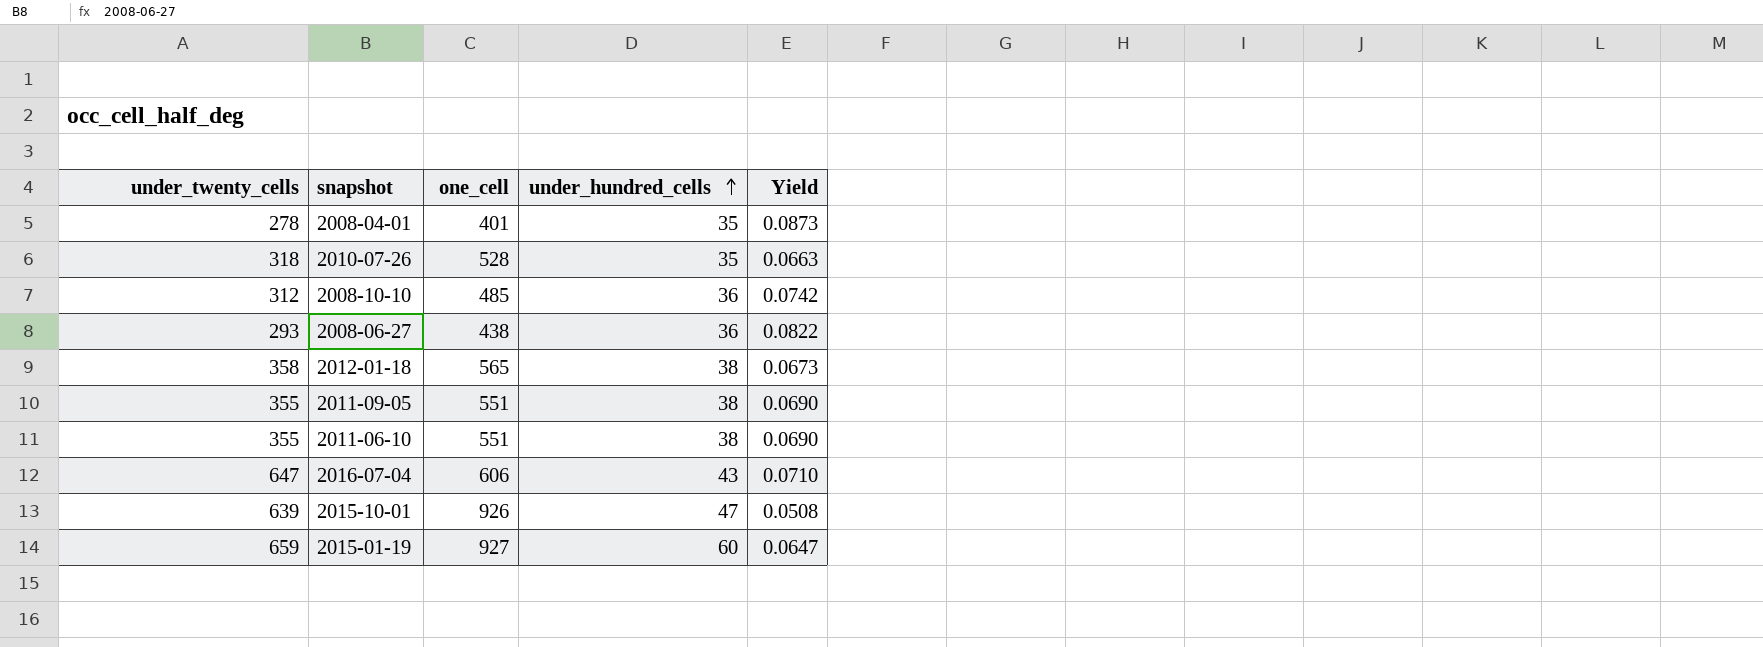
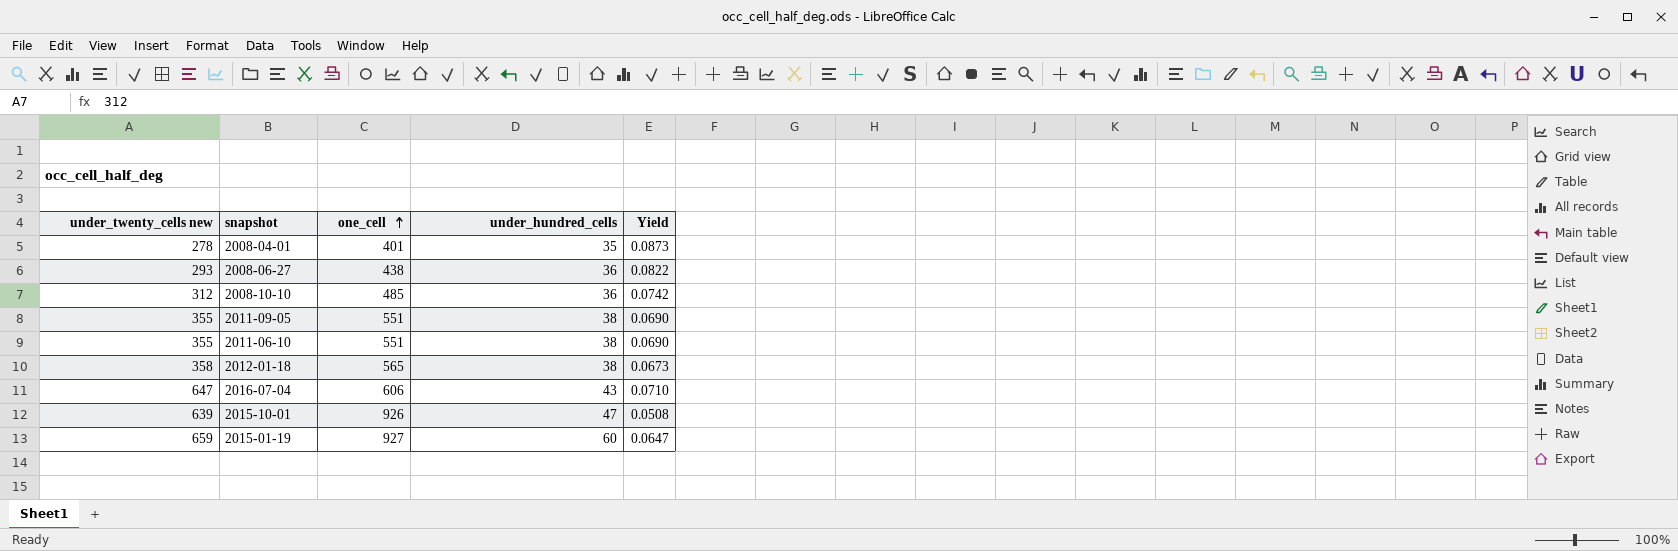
row order: under_hundred_cells ascending -> one_cell ascending
column name: under_twenty_cells -> under_twenty_cells new
row 2010-07-26: 318 | 528 | 35 | 0.0663 -> none

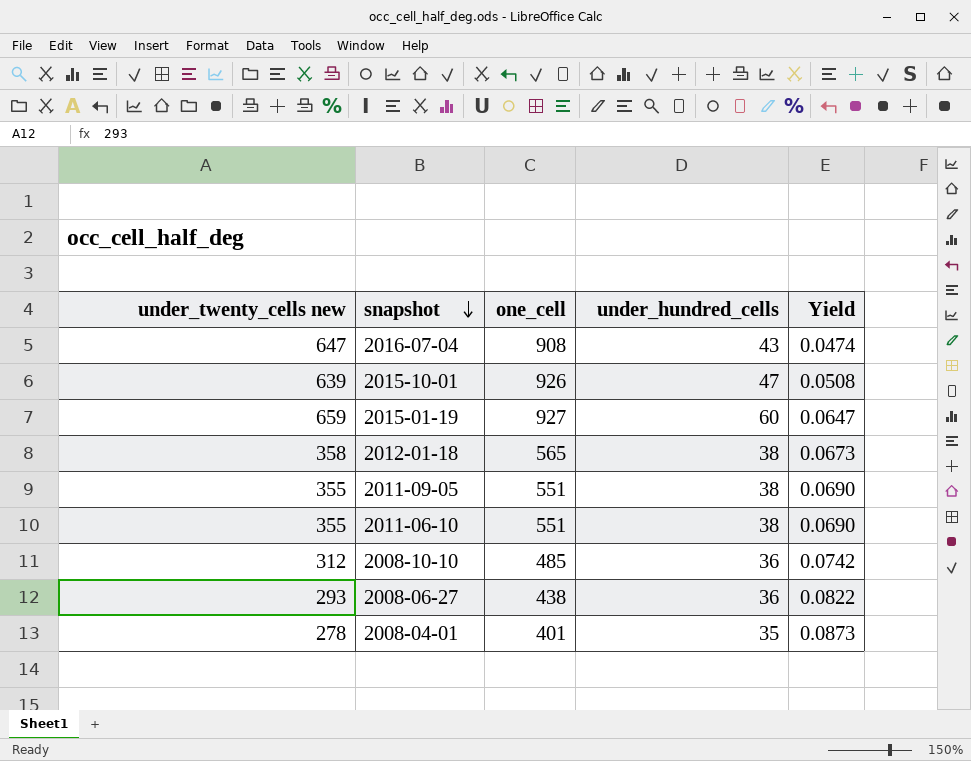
row order: one_cell ascending -> snapshot descending
2016-07-04 | one_cell: 606 -> 908
2016-07-04 | Yield: 0.0710 -> 0.0474

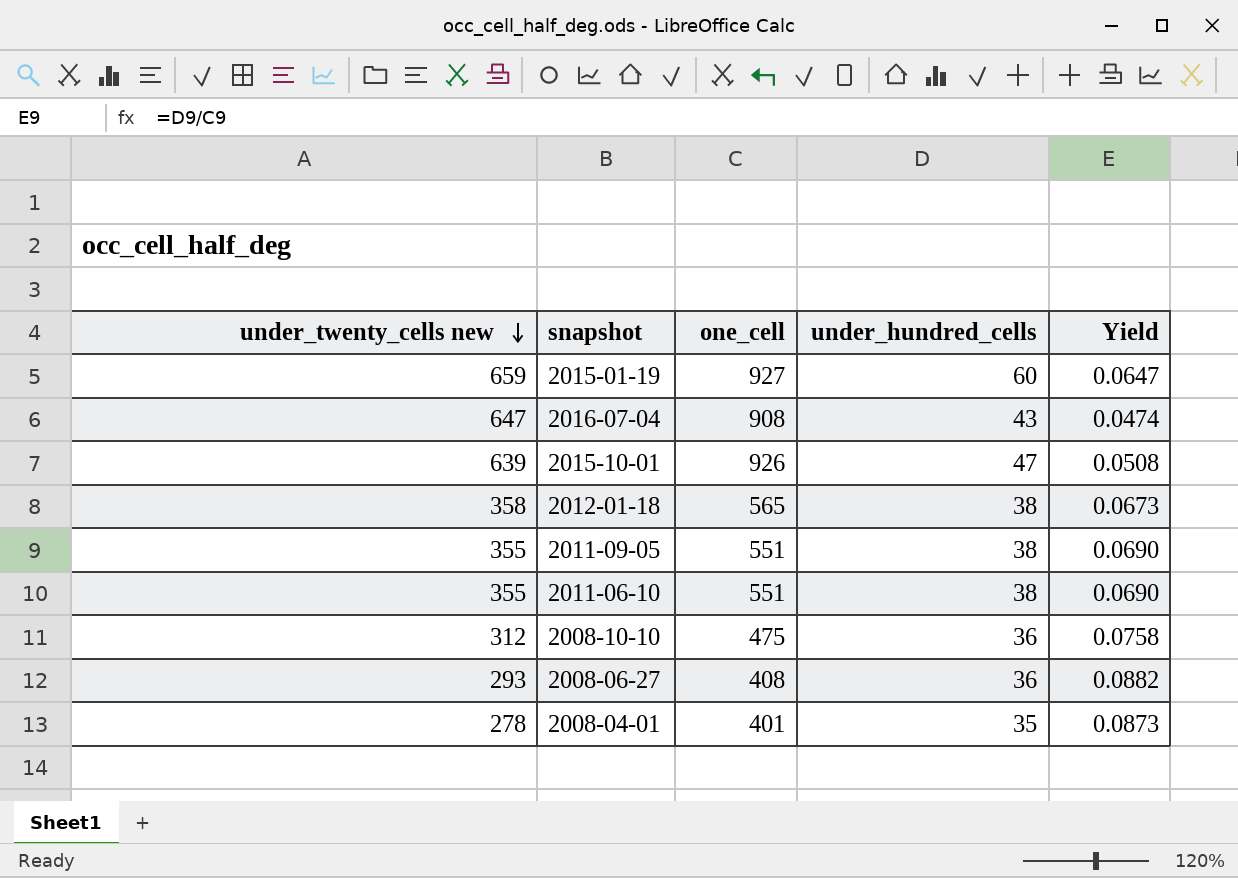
row order: snapshot descending -> under_twenty_cells new descending
2008-10-10 | one_cell: 485 -> 475
2008-10-10 | Yield: 0.0742 -> 0.0758
2008-06-27 | one_cell: 438 -> 408
2008-06-27 | Yield: 0.0822 -> 0.0882

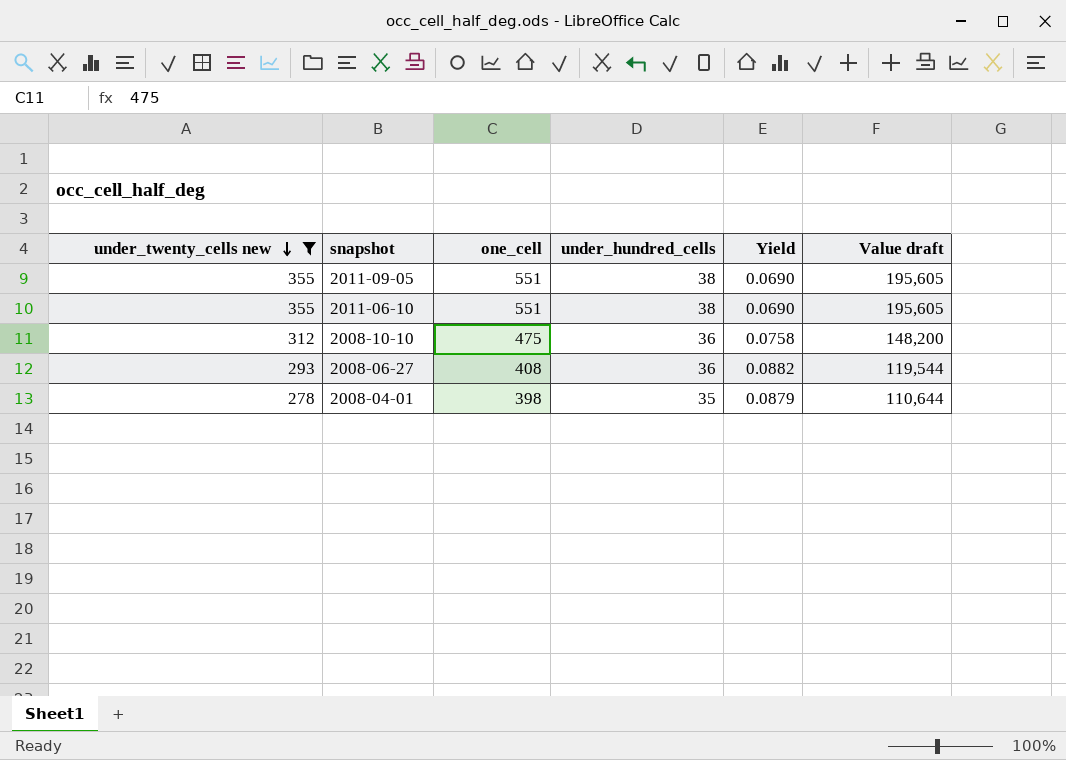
filter: none -> under_twenty_cells new <= 355
column Value draft | formula: none -> [under_twenty_cells new] * [one_cell]
2008-04-01 | one_cell: 401 -> 398
2008-04-01 | Yield: 0.0873 -> 0.0879

